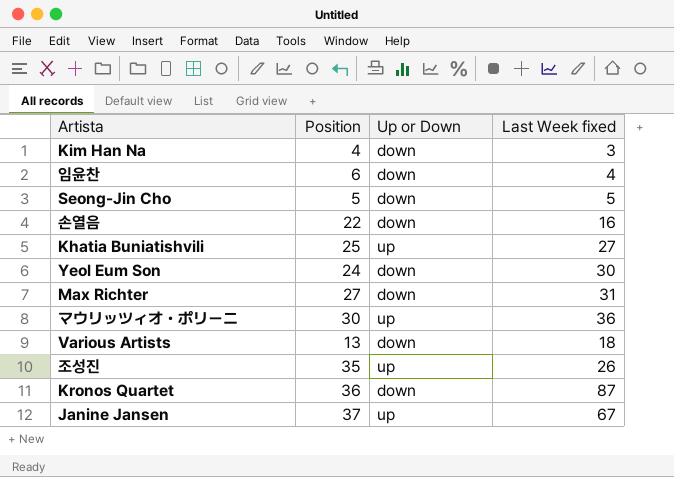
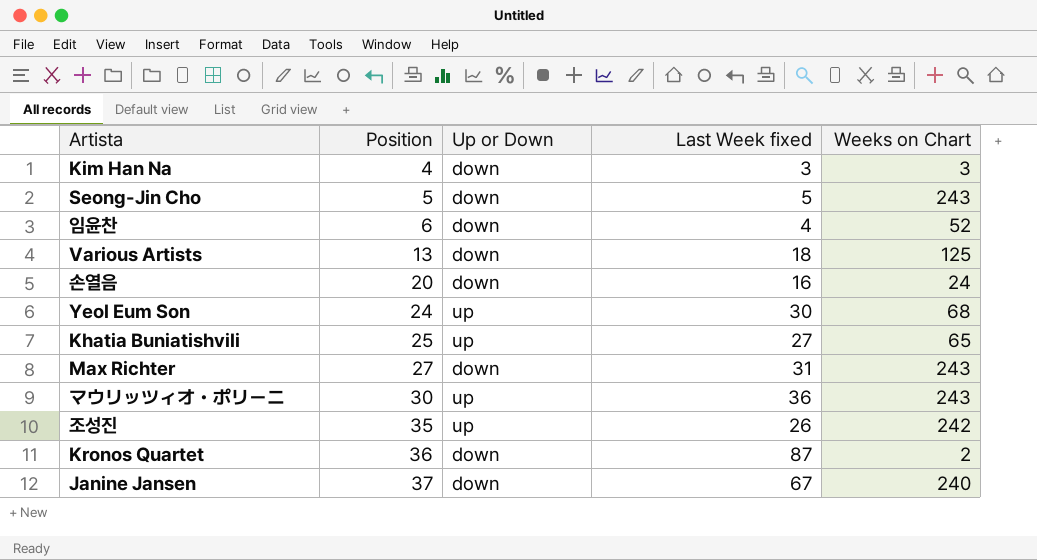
row order: none -> Position ascending
column Weeks on Chart | position: none -> 5
손열음 | Position: 22 -> 20
Yeol Eum Son | Up or Down: down -> up
Janine Jansen | Up or Down: up -> down

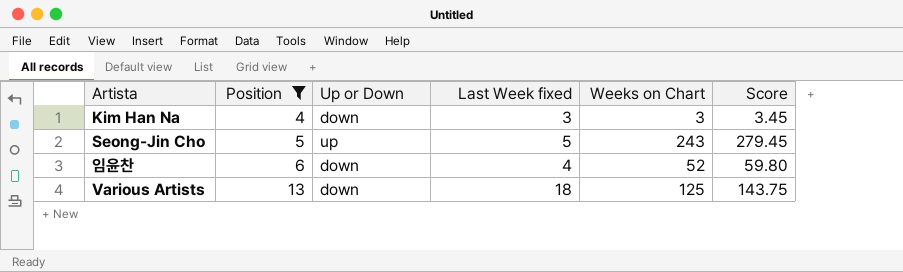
filter: none -> Position <= 13
column Score | formula: none -> [Weeks on Chart] * 1.15
Seong-Jin Cho | Up or Down: down -> up

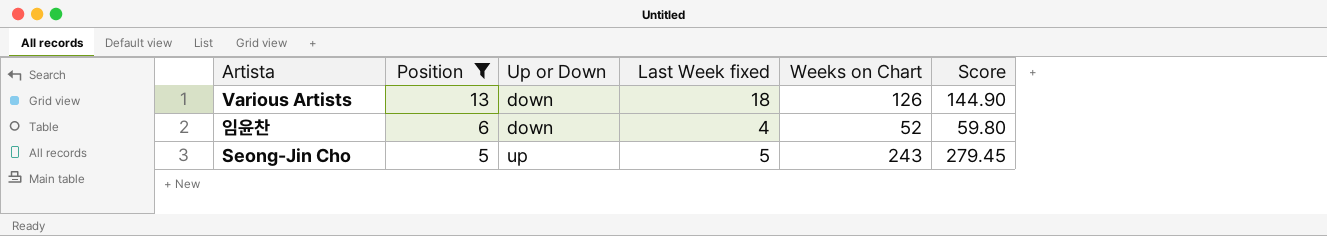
row order: Position ascending -> Position descending
row Kim Han Na: 4 | down | 3 | 3 | 3.45 -> none
Various Artists | Weeks on Chart: 125 -> 126
Various Artists | Score: 143.75 -> 144.90

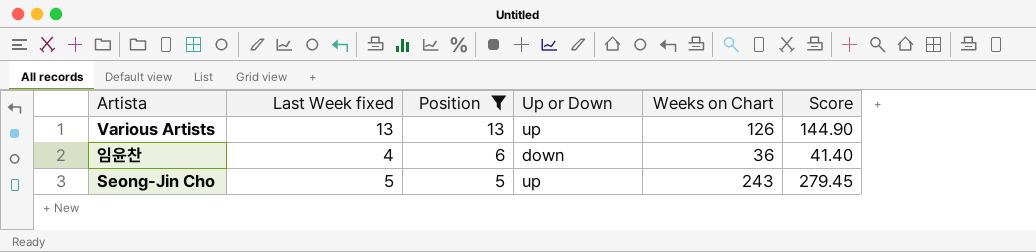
column Last Week fixed | position: 4 -> 2
Various Artists | Last Week fixed: 18 -> 13
Various Artists | Up or Down: down -> up
임윤찬 | Weeks on Chart: 52 -> 36
임윤찬 | Score: 59.80 -> 41.40

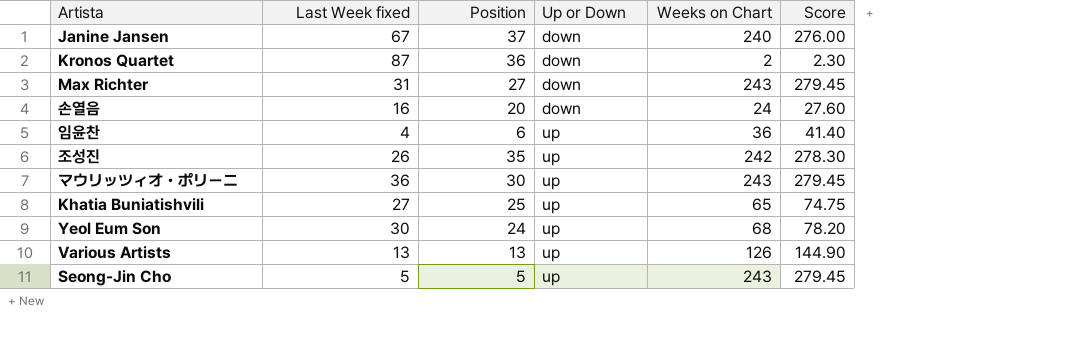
filter: Position <= 13 -> none
row order: Position descending -> Up or Down ascending
임윤찬 | Up or Down: down -> up

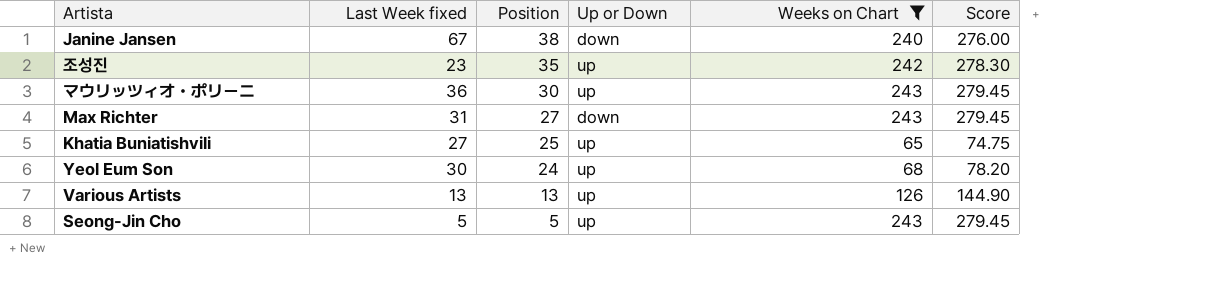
filter: none -> Weeks on Chart >= 65
row order: Up or Down ascending -> Position descending
Janine Jansen | Position: 37 -> 38
조성진 | Last Week fixed: 26 -> 23

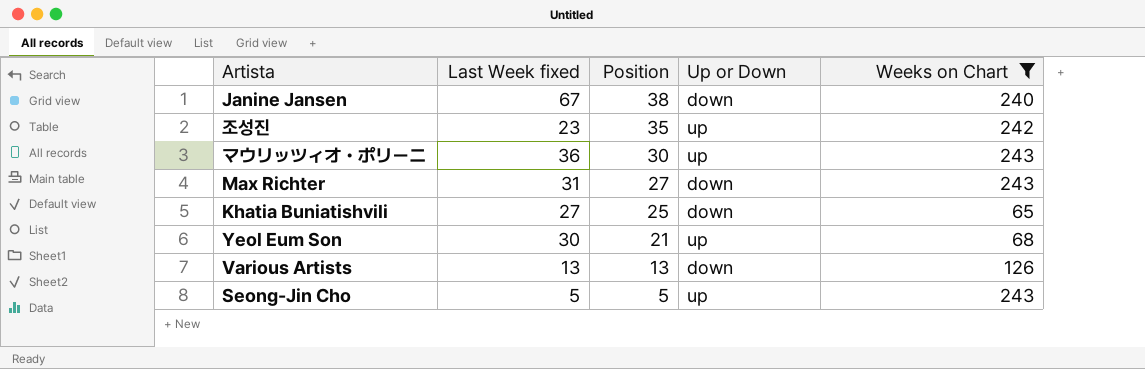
column Score | formula: [Weeks on Chart] * 1.15 -> none
Khatia Buniatishvili | Up or Down: up -> down
Yeol Eum Son | Position: 24 -> 21
Various Artists | Up or Down: up -> down

